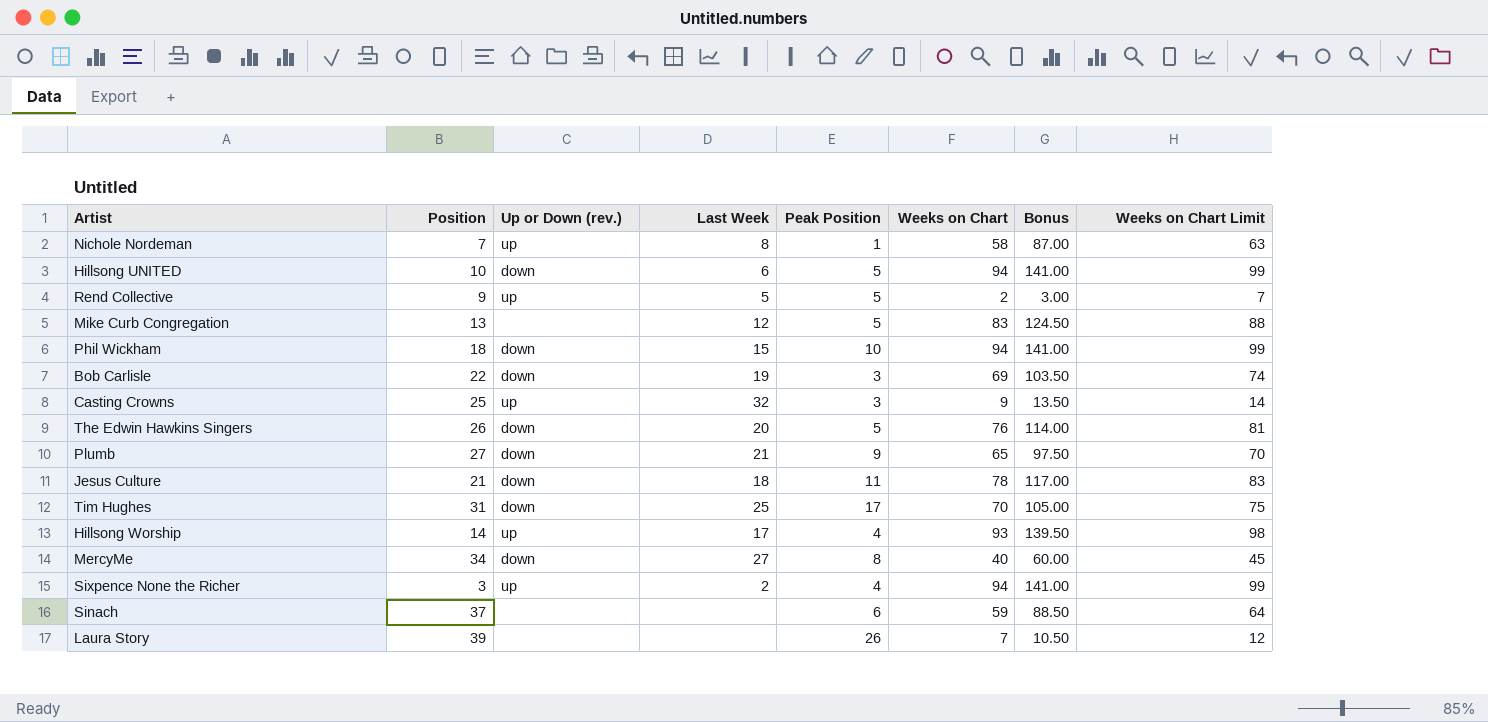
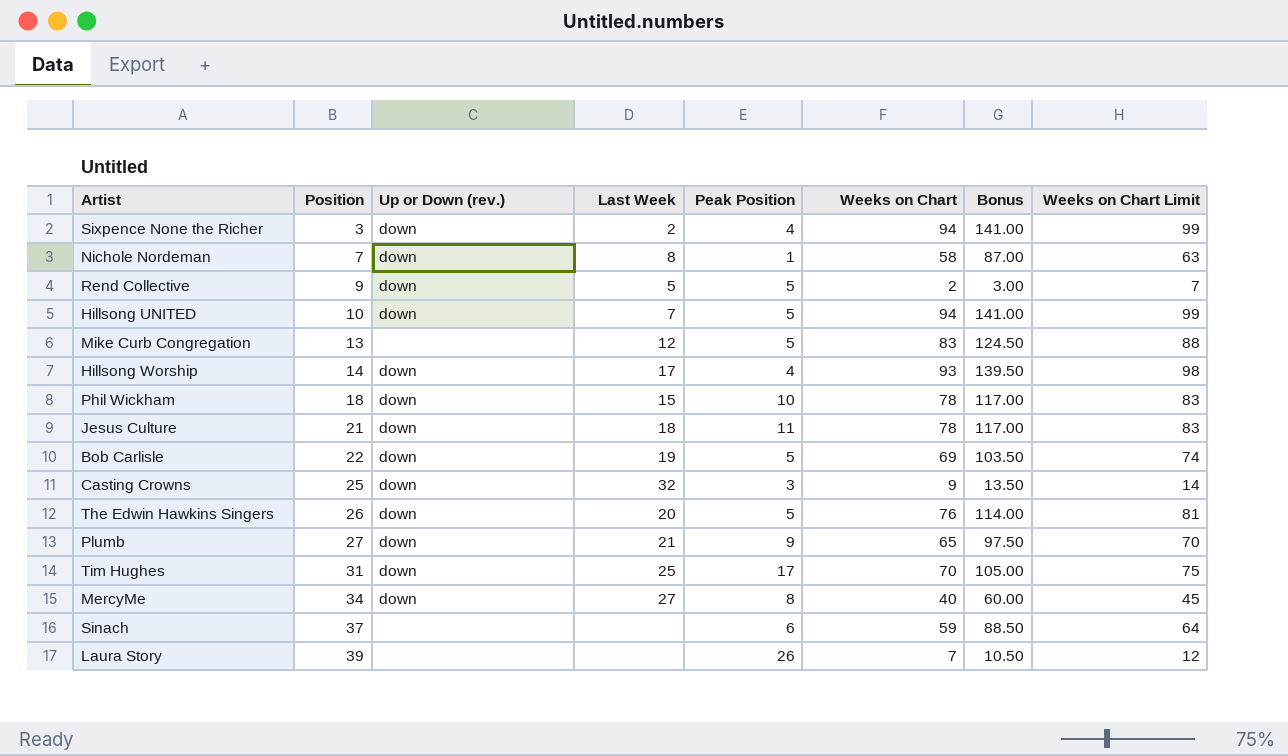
row order: none -> Position ascending
Sixpence None the Richer | Up or Down (rev.): up -> down
Nichole Nordeman | Up or Down (rev.): up -> down
Rend Collective | Up or Down (rev.): up -> down
Hillsong UNITED | Last Week: 6 -> 7
Hillsong Worship | Up or Down (rev.): up -> down
Phil Wickham | Weeks on Chart: 94 -> 78
Phil Wickham | Bonus: 141.00 -> 117.00
Phil Wickham | Weeks on Chart Limit: 99 -> 83
Bob Carlisle | Peak Position: 3 -> 5
Casting Crowns | Up or Down (rev.): up -> down

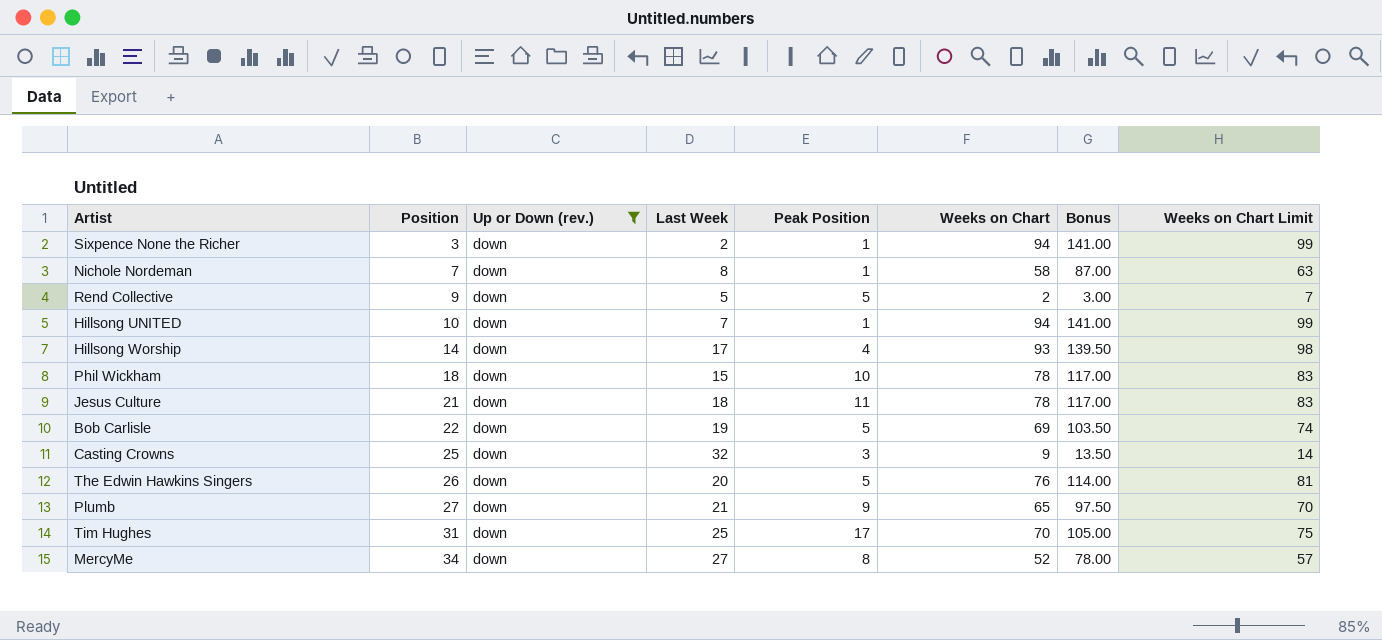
filter: none -> Up or Down (rev.) = down
Sixpence None the Richer | Peak Position: 4 -> 1
Hillsong UNITED | Peak Position: 5 -> 1
MercyMe | Weeks on Chart: 40 -> 52
MercyMe | Bonus: 60.00 -> 78.00
MercyMe | Weeks on Chart Limit: 45 -> 57

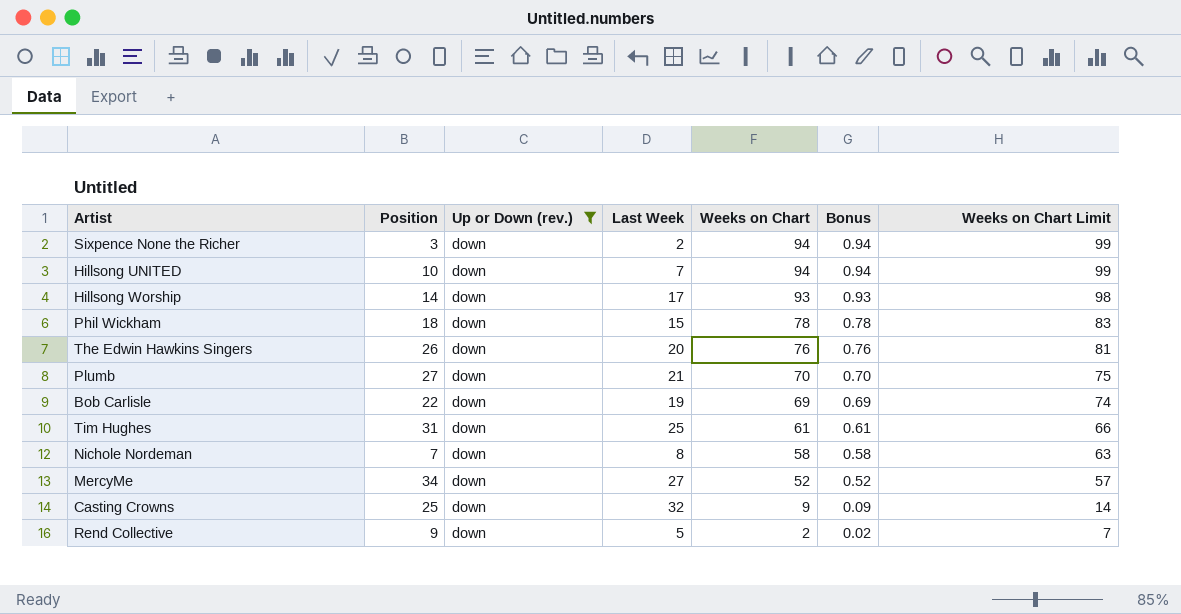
row order: Position ascending -> Weeks on Chart descending
column Peak Position | position: 5 -> none
column Bonus | formula: [Weeks on Chart] * 1.5 -> [Weeks on Chart] * 0.01
row Jesus Culture: 21 | down | 18 | 11 | 78 | 117.00 | 83 -> none
Plumb | Weeks on Chart: 65 -> 70
Plumb | Weeks on Chart Limit: 70 -> 75
Tim Hughes | Weeks on Chart: 70 -> 61
Tim Hughes | Weeks on Chart Limit: 75 -> 66

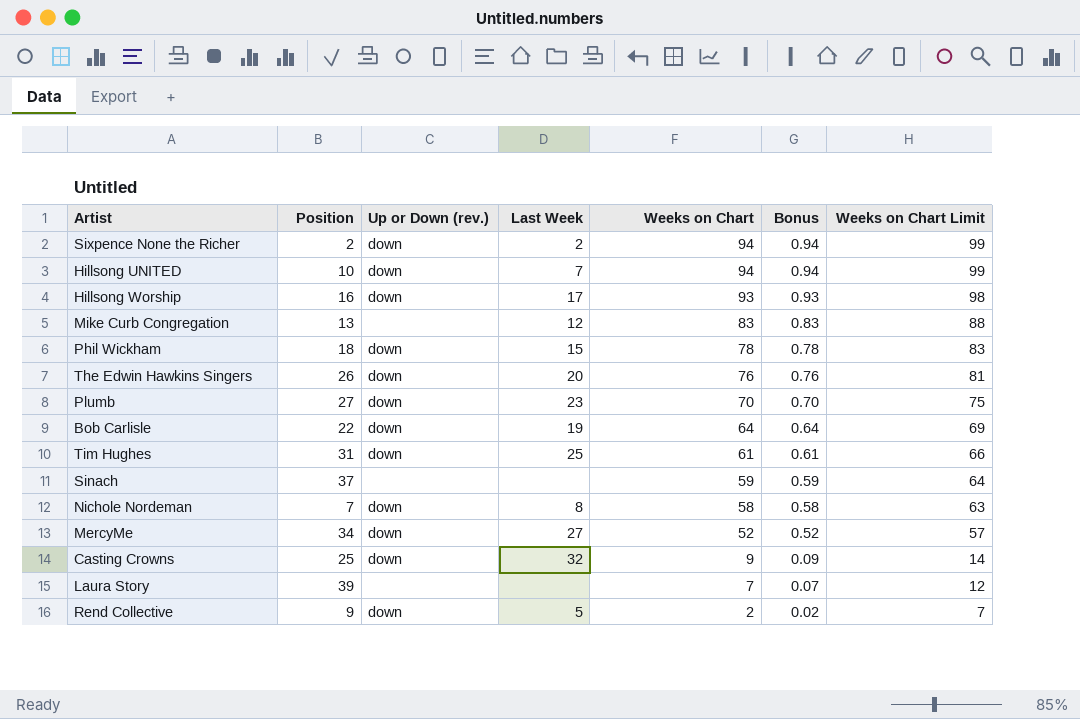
filter: Up or Down (rev.) = down -> none
Sixpence None the Richer | Position: 3 -> 2
Hillsong Worship | Position: 14 -> 16
Plumb | Last Week: 21 -> 23
Bob Carlisle | Weeks on Chart: 69 -> 64
Bob Carlisle | Bonus: 0.69 -> 0.64
Bob Carlisle | Weeks on Chart Limit: 74 -> 69

